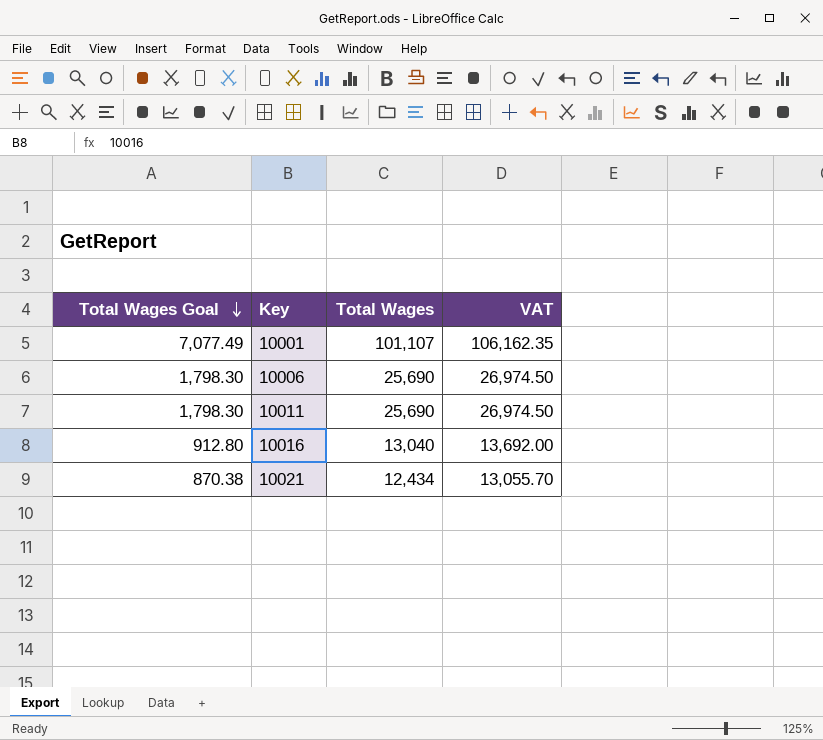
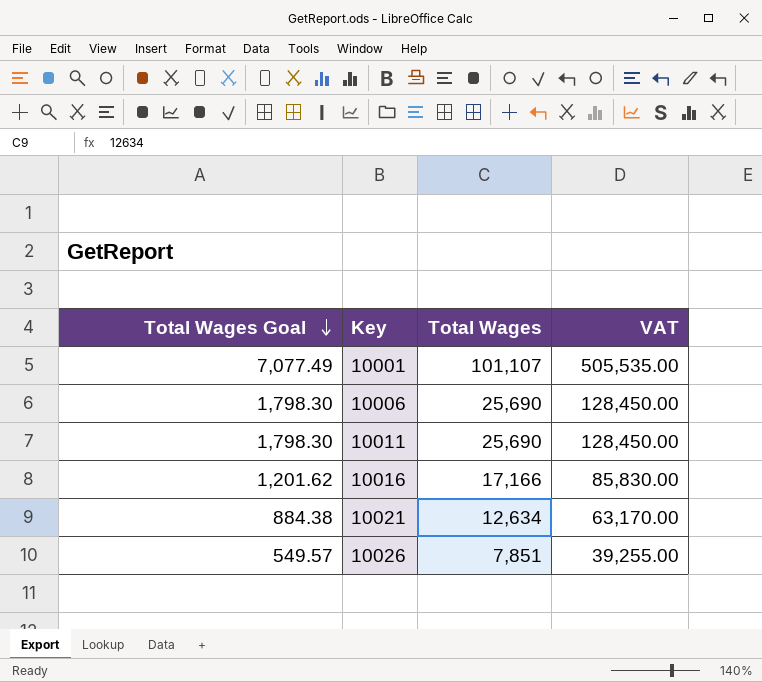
column VAT | formula: [Total Wages] * 1.05 -> [Total Wages] * 5
10016 | Total Wages Goal: 912.80 -> 1,201.62
10016 | Total Wages: 13,040 -> 17,166
10021 | Total Wages Goal: 870.38 -> 884.38
10021 | Total Wages: 12,434 -> 12,634
row 10026: none -> 549.57 | 7,851 | 39,255.00

